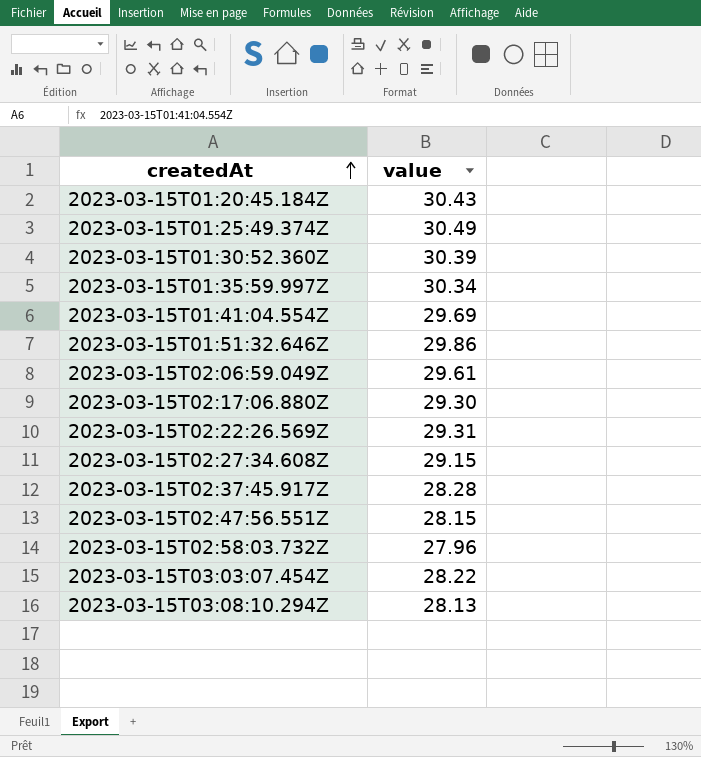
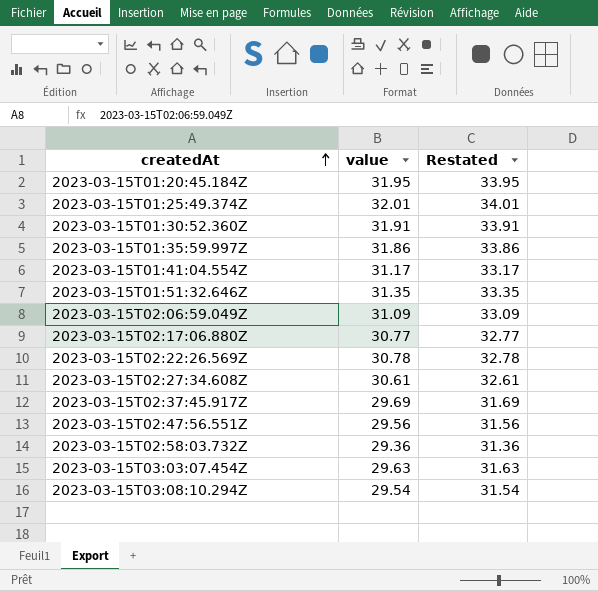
column Restated | formula: none -> [value] + 2
2023-03-15T01:20:45.184Z | value: 30.43 -> 31.95
2023-03-15T01:25:49.374Z | value: 30.49 -> 32.01
2023-03-15T01:30:52.360Z | value: 30.39 -> 31.91
2023-03-15T01:35:59.997Z | value: 30.34 -> 31.86
2023-03-15T01:41:04.554Z | value: 29.69 -> 31.17
2023-03-15T01:51:32.646Z | value: 29.86 -> 31.35
2023-03-15T02:06:59.049Z | value: 29.61 -> 31.09
2023-03-15T02:17:06.880Z | value: 29.30 -> 30.77
2023-03-15T02:22:26.569Z | value: 29.31 -> 30.78
2023-03-15T02:27:34.608Z | value: 29.15 -> 30.61
2023-03-15T02:37:45.917Z | value: 28.28 -> 29.69
2023-03-15T02:47:56.551Z | value: 28.15 -> 29.56
2023-03-15T02:58:03.732Z | value: 27.96 -> 29.36
2023-03-15T03:03:07.454Z | value: 28.22 -> 29.63
2023-03-15T03:08:10.294Z | value: 28.13 -> 29.54

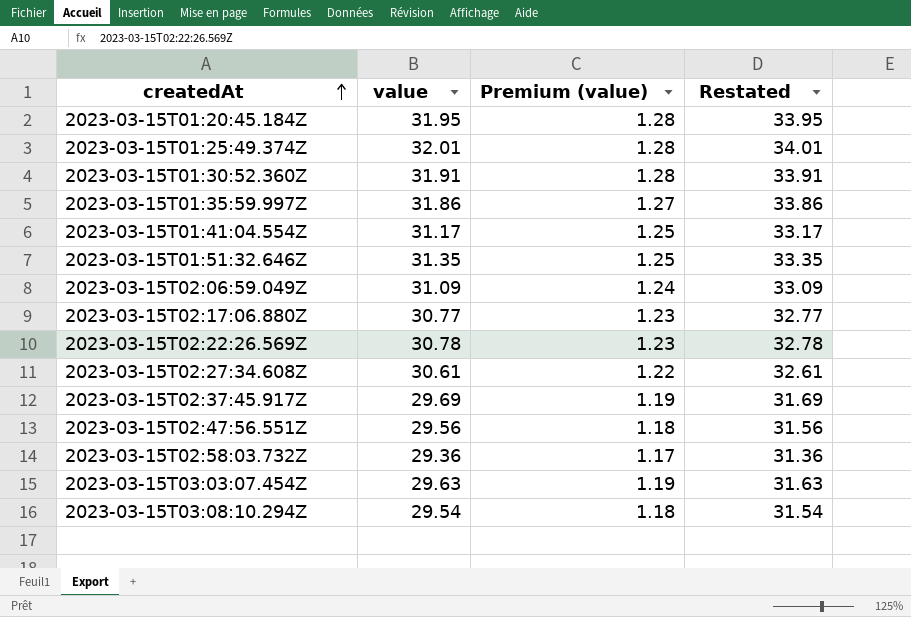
column Premium (value) | formula: none -> [value] * 0.04

